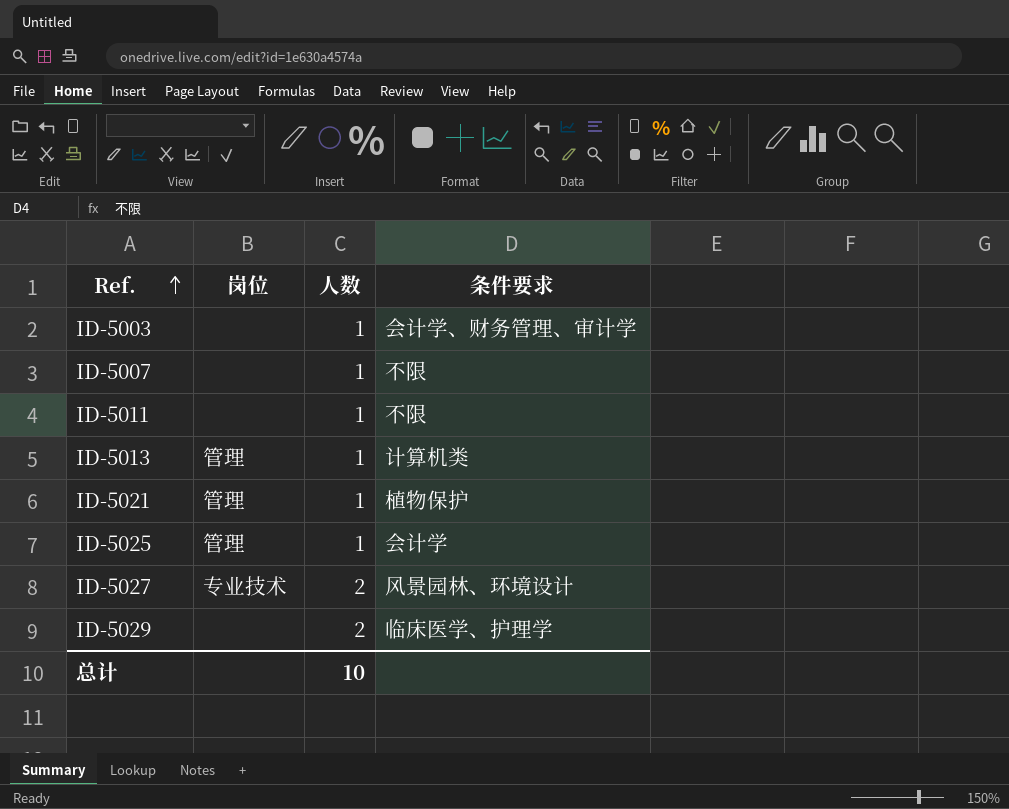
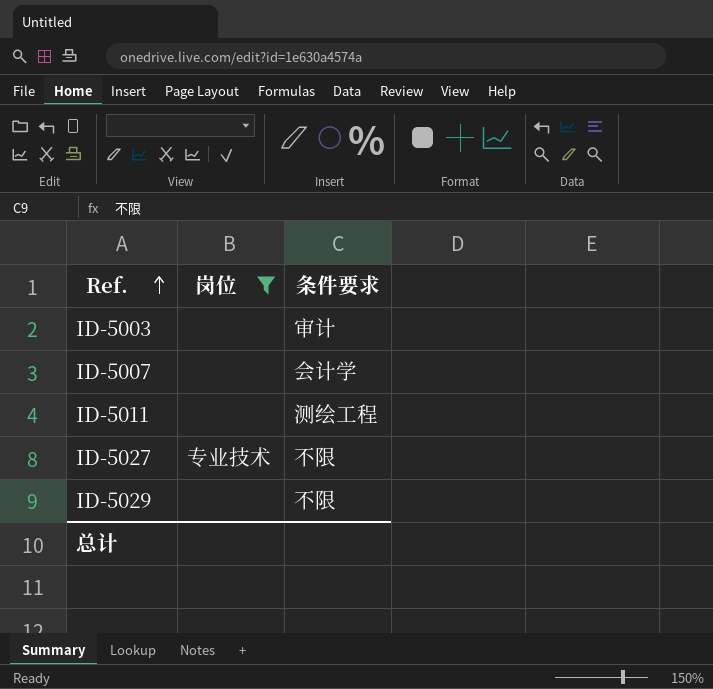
filter: none -> 岗位 != 管理
column 人数 | position: 3 -> none
ID-5003 | 条件要求: 会计学、财务管理、审计学 -> 审计
ID-5007 | 条件要求: 不限 -> 会计学
ID-5011 | 条件要求: 不限 -> 测绘工程
ID-5027 | 条件要求: 风景园林、环境设计 -> 不限
ID-5029 | 条件要求: 临床医学、护理学 -> 不限

